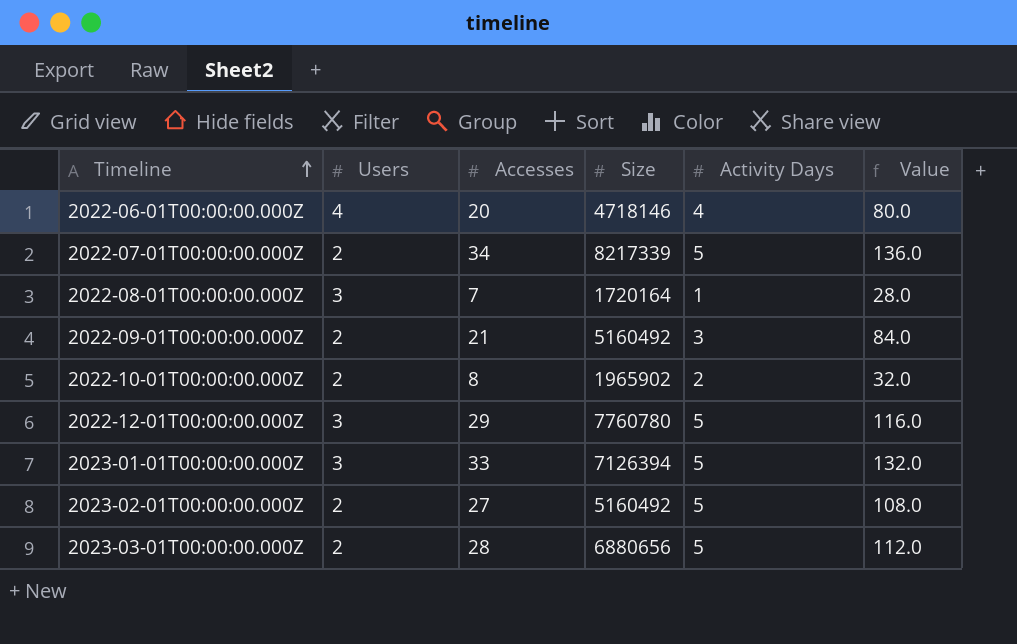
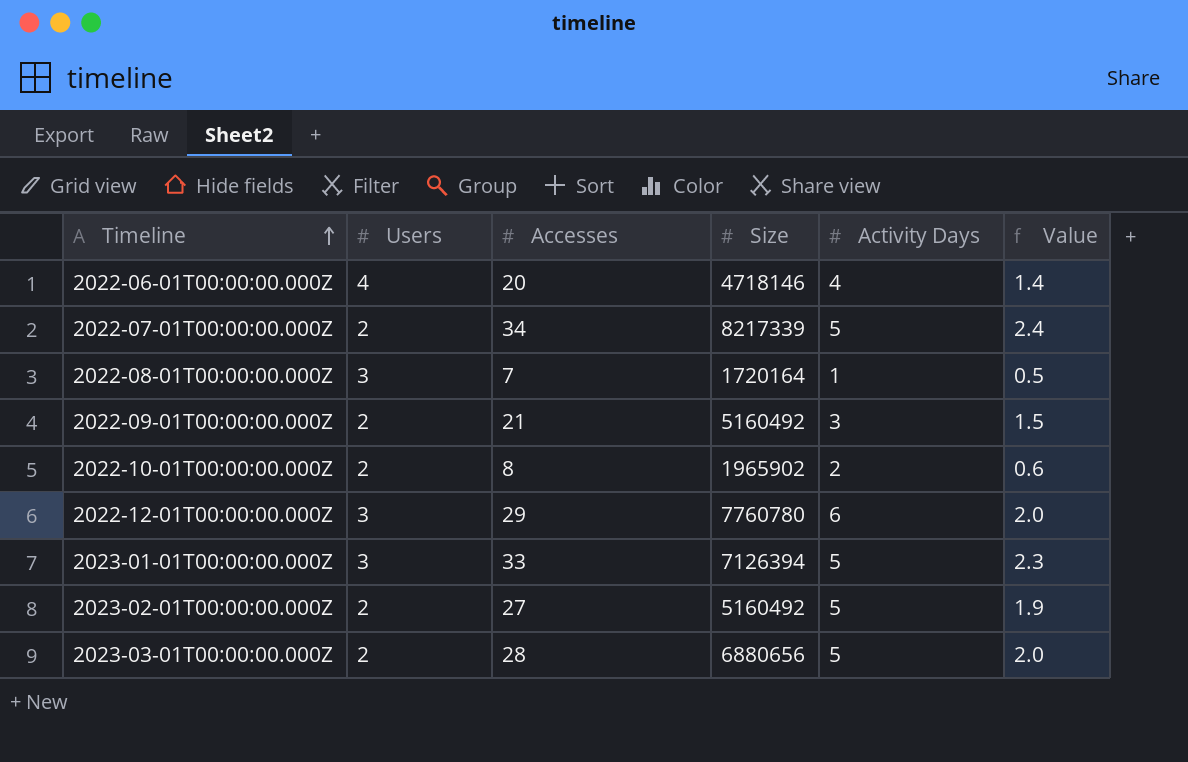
column Value | formula: [Accesses] * 4 -> [Accesses] * 0.07
2022-12-01T00:00:00.000Z | Activity Days: 5 -> 6

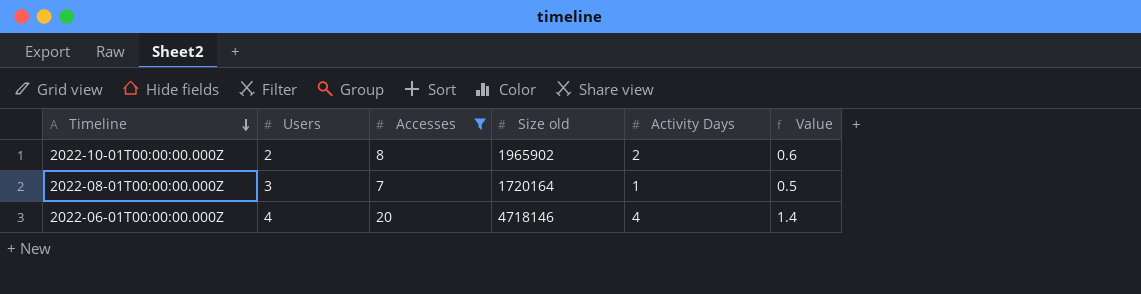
filter: none -> Accesses <= 20
row order: Timeline ascending -> Timeline descending
column name: Size -> Size old

